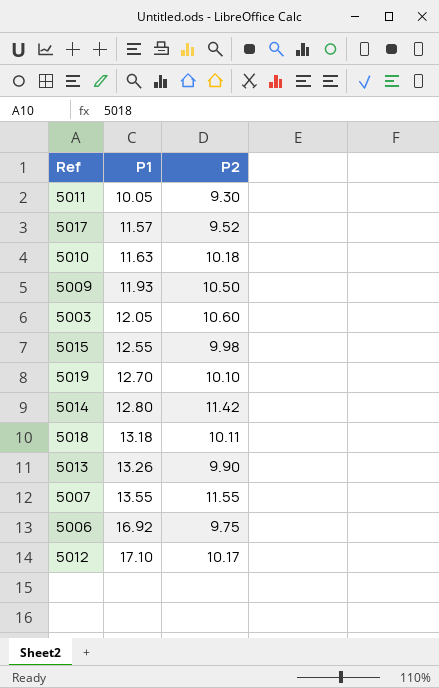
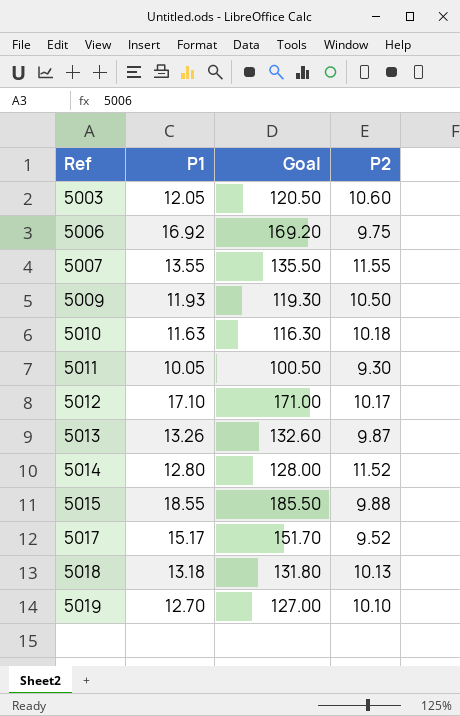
row order: P1 ascending -> Ref ascending
column Goal | formula: none -> [P1] * 10
5013 | P2: 9.90 -> 9.87
5014 | P2: 11.42 -> 11.52
5015 | P1: 12.55 -> 18.55
5015 | P2: 9.98 -> 9.88
5017 | P1: 11.57 -> 15.17
5018 | P2: 10.11 -> 10.13

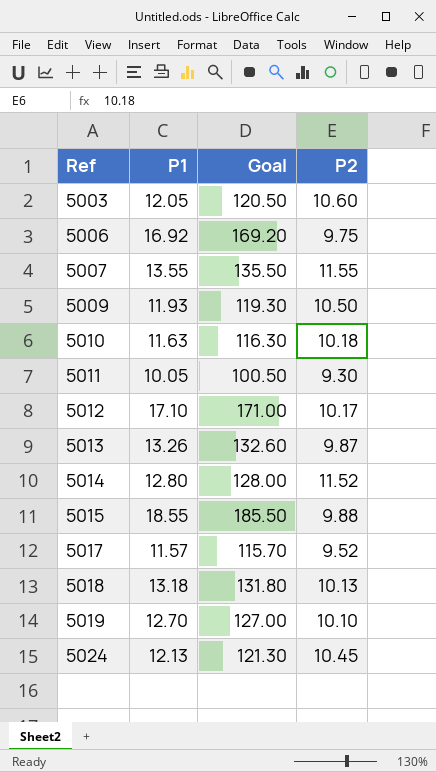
5017 | P1: 15.17 -> 11.57
5017 | Goal: 151.70 -> 115.70
row 5024: none -> 12.13 | 121.30 | 10.45

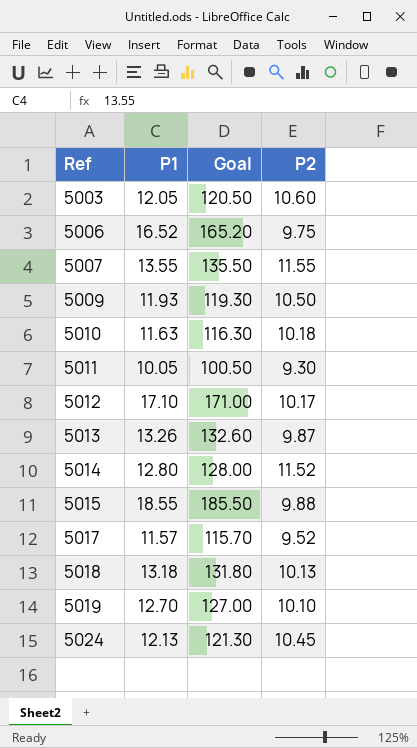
5006 | P1: 16.92 -> 16.52
5006 | Goal: 169.20 -> 165.20

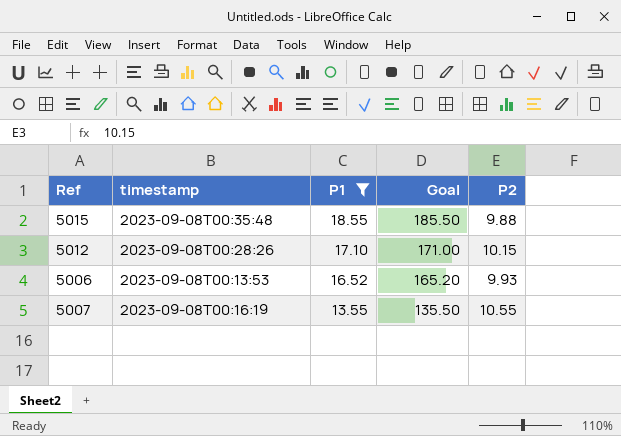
filter: none -> P1 >= 13.55
row order: Ref ascending -> P1 descending
column timestamp | position: none -> 2
5012 | P2: 10.17 -> 10.15
5006 | P2: 9.75 -> 9.93
5007 | P2: 11.55 -> 10.55

